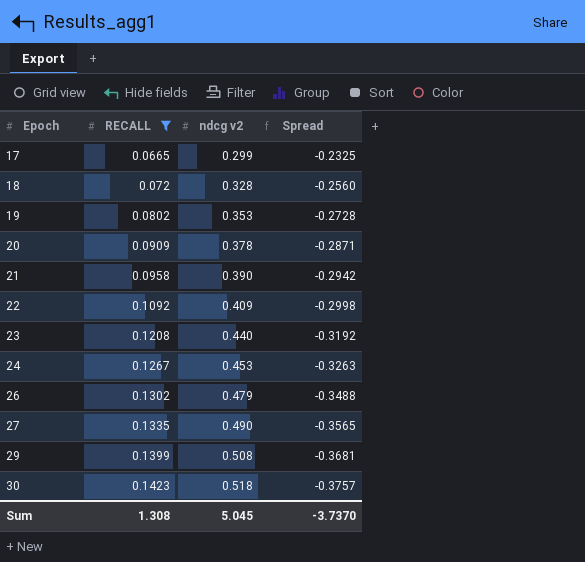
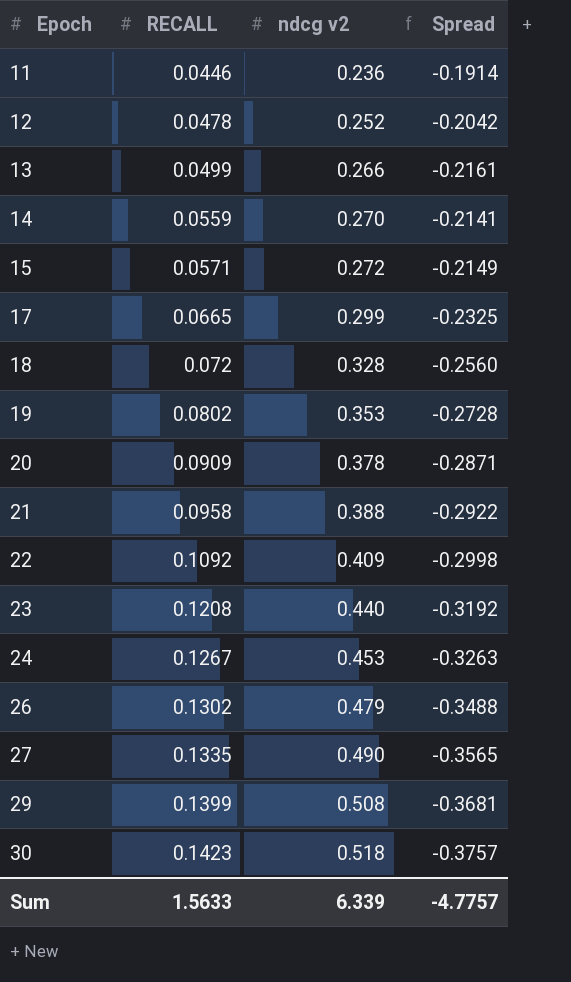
filter: RECALL >= 0.0665 -> none
21 | ndcg v2: 0.390 -> 0.388
21 | Spread: -0.2942 -> -0.2922
Sum | RECALL: 1.308 -> 1.5633
Sum | ndcg v2: 5.045 -> 6.339
Sum | Spread: -3.7370 -> -4.7757

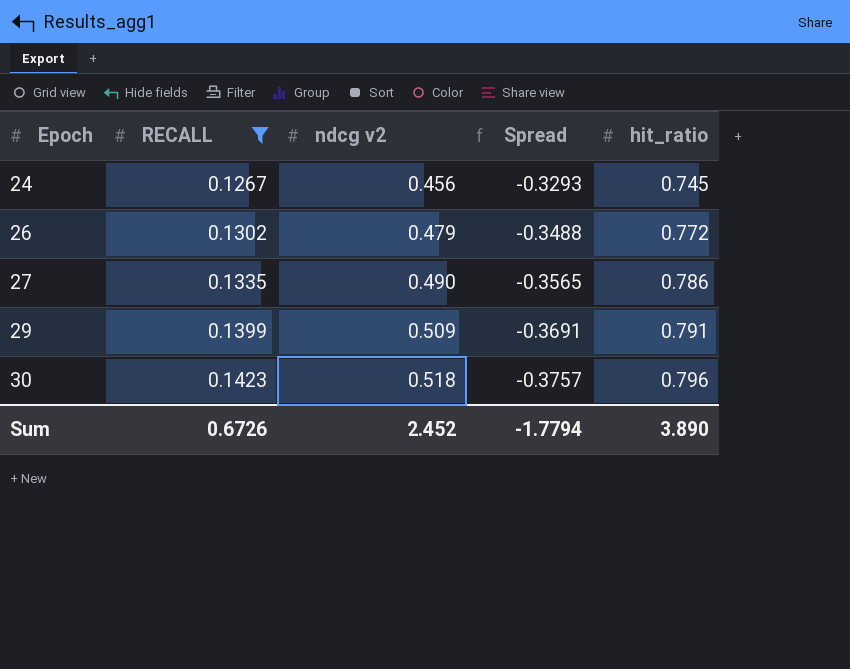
filter: none -> RECALL >= 0.1267
column hit_ratio | position: none -> 5
24 | ndcg v2: 0.453 -> 0.456
24 | Spread: -0.3263 -> -0.3293
29 | ndcg v2: 0.508 -> 0.509
29 | Spread: -0.3681 -> -0.3691
Sum | RECALL: 1.5633 -> 0.6726
Sum | ndcg v2: 6.339 -> 2.452
Sum | Spread: -4.7757 -> -1.7794

